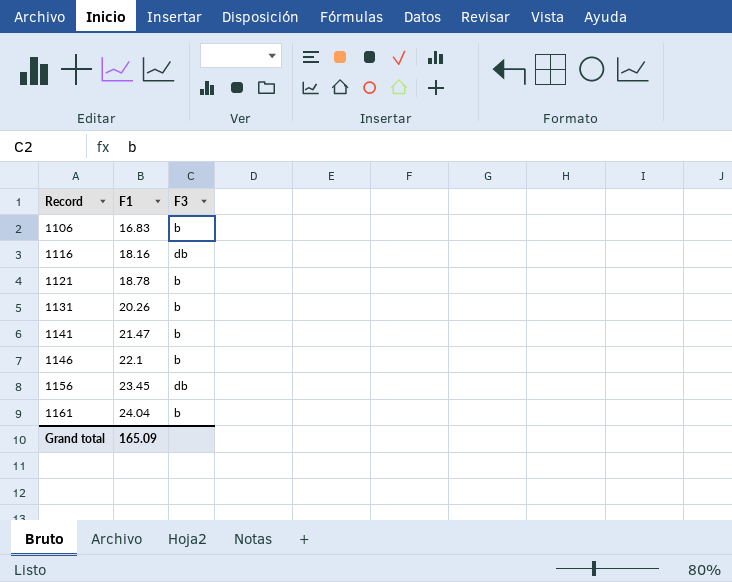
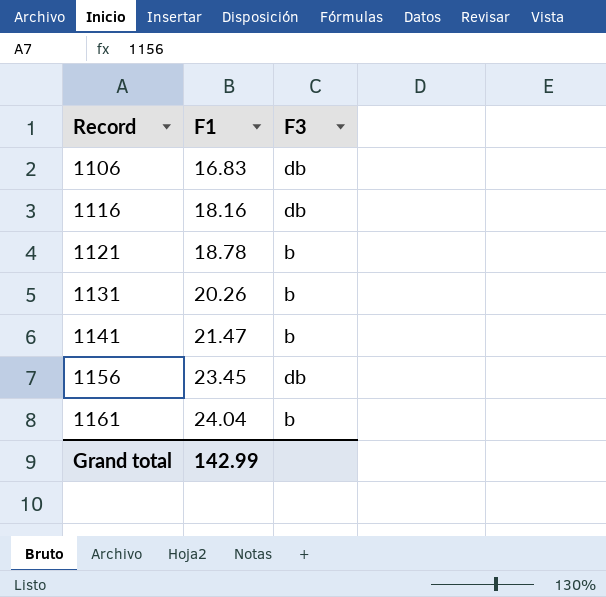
row 1146: 22.1 | b -> none
1106 | F3: b -> db
Grand total | F1: 165.09 -> 142.99

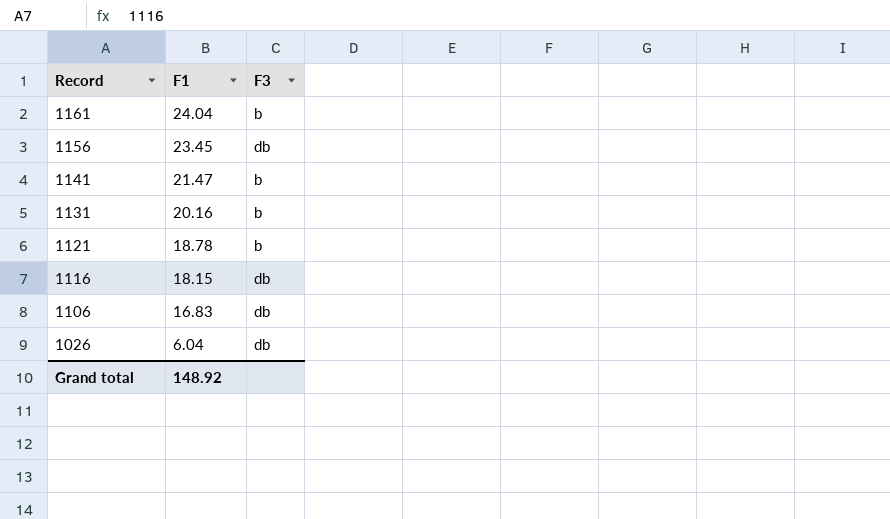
row order: Record ascending -> Record descending
1131 | F1: 20.26 -> 20.16
1116 | F1: 18.16 -> 18.15
row 1026: none -> 6.04 | db
Grand total | F1: 142.99 -> 148.92

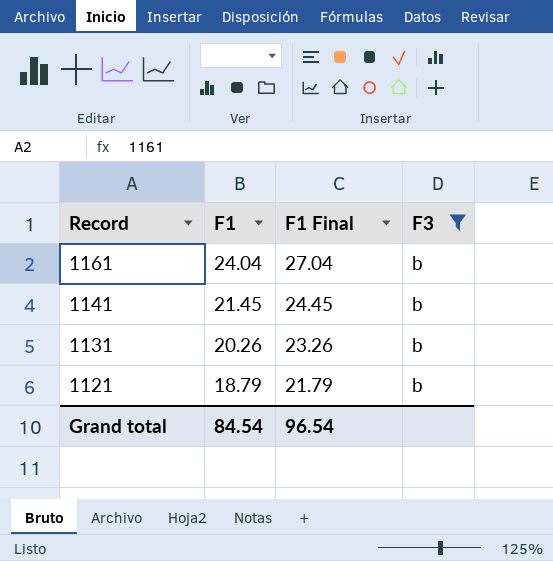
filter: none -> F3 = b
column F1 Final | formula: none -> [F1] + 3
1141 | F1: 21.47 -> 21.45
1131 | F1: 20.16 -> 20.26
1121 | F1: 18.78 -> 18.79
Grand total | F1: 148.92 -> 84.54

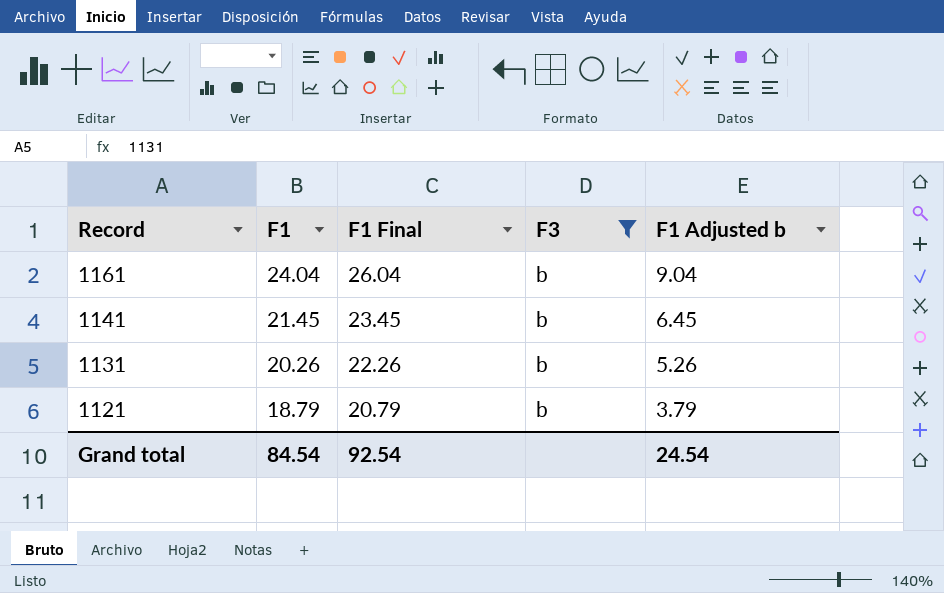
column F1 Final | formula: [F1] + 3 -> [F1] + 2
column F1 Adjusted b | formula: none -> [F1] - 15
Grand total | F1 Final: 96.54 -> 92.54

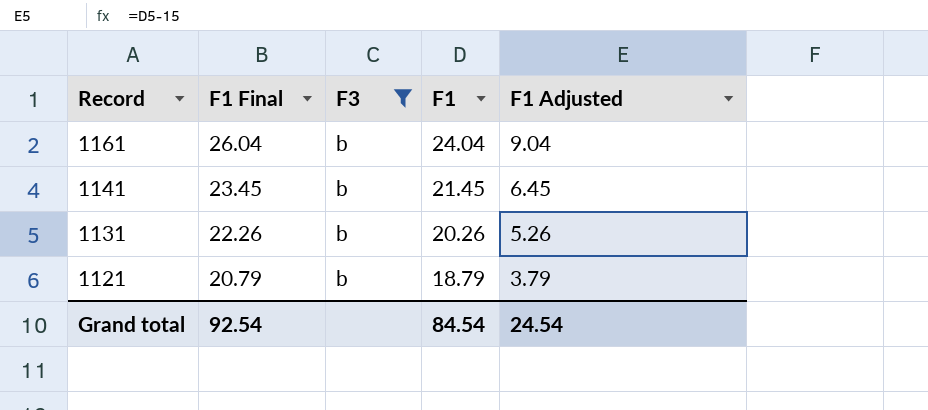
column F1 | position: 2 -> 4
column name: F1 Adjusted b -> F1 Adjusted

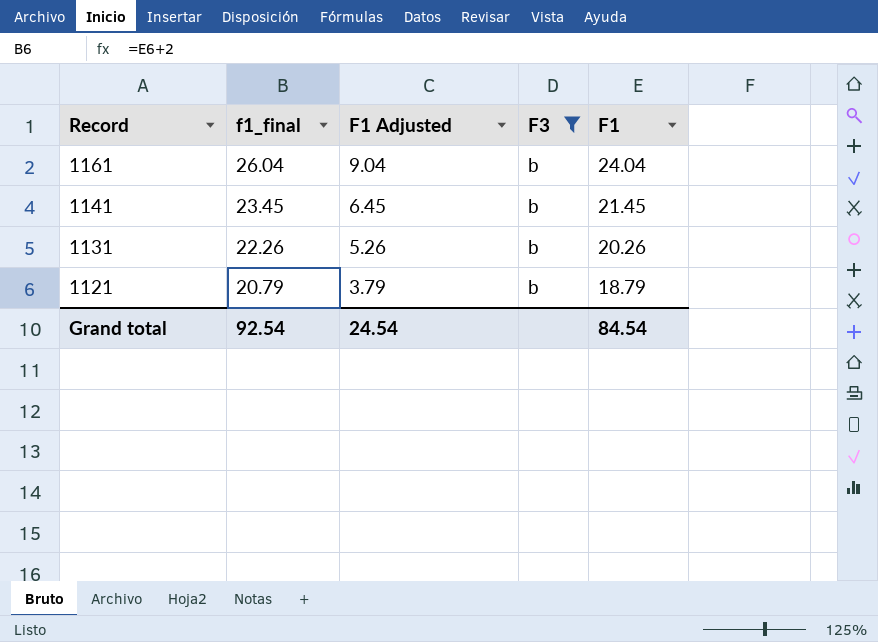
column name: F1 Final -> f1_final
column F1 Adjusted | position: 5 -> 3

